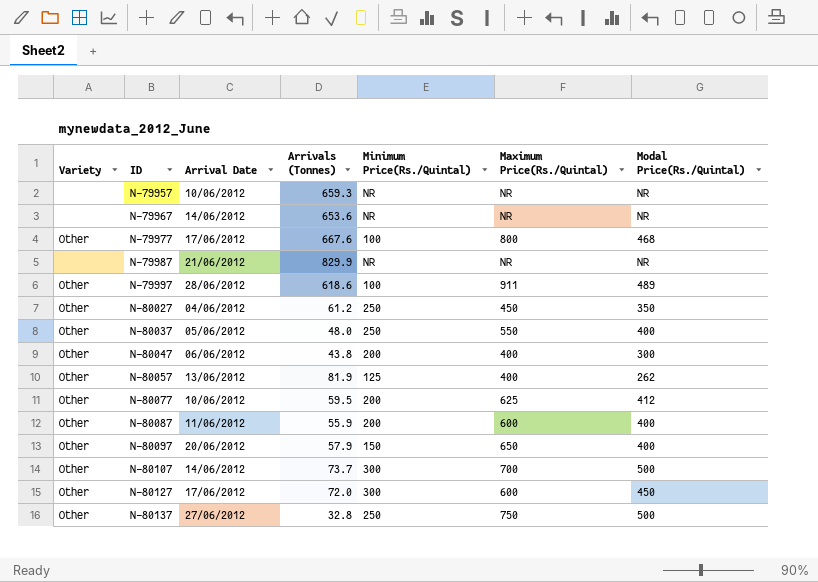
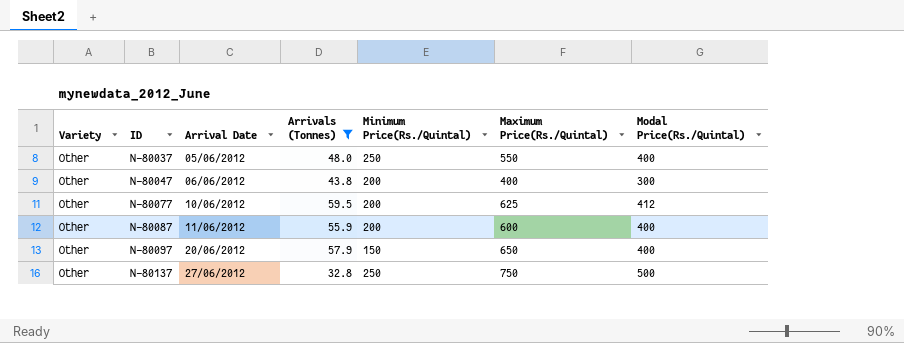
filter: none -> Arrivals (Tonnes) <= 59.5

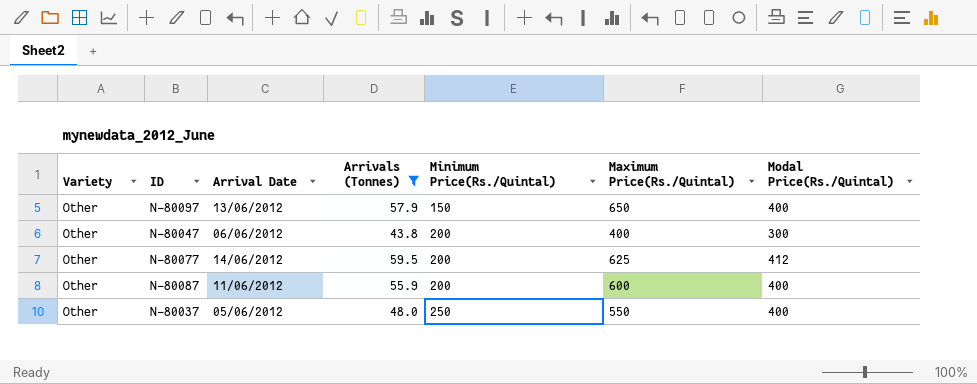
row order: ID ascending -> Minimum Price(Rs./Quintal) ascending
row N-80137: Other | 27/06/2012 | 32.8 | 250 | 750 | 500 -> none
N-80097 | Arrival Date: 20/06/2012 -> 13/06/2012
N-80077 | Arrival Date: 10/06/2012 -> 14/06/2012

